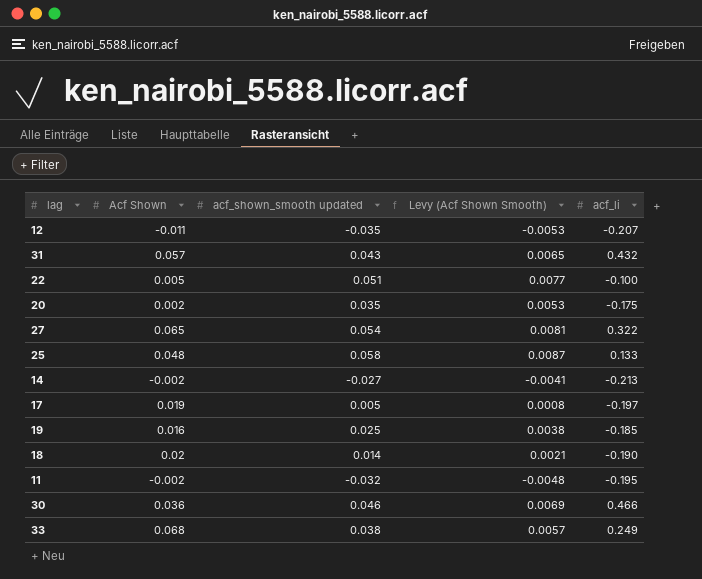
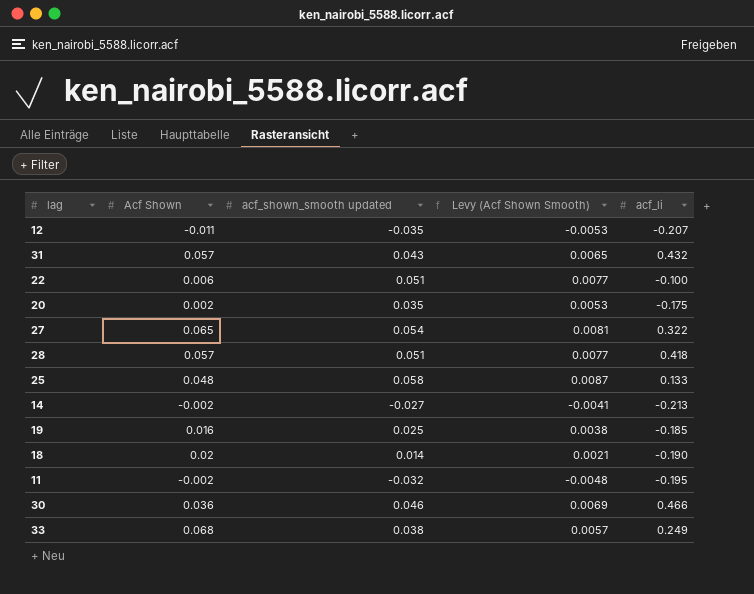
row 17: 0.019 | 0.005 | 0.0008 | -0.197 -> none
22 | Acf Shown: 0.005 -> 0.006
row 28: none -> 0.057 | 0.051 | 0.0077 | 0.418

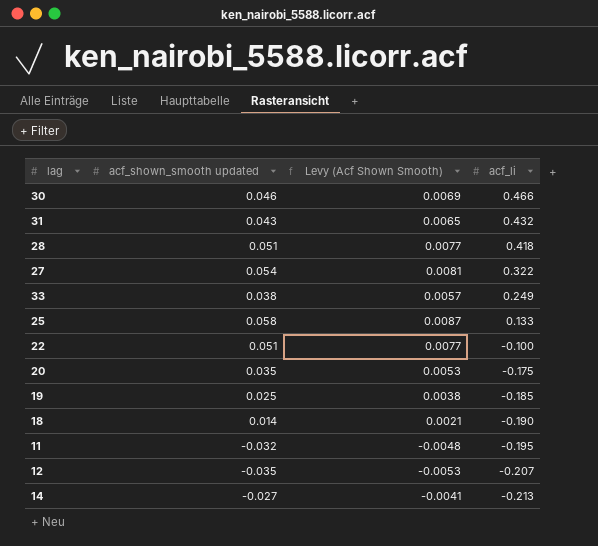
row order: none -> acf_li descending
column Acf Shown | position: 2 -> none

